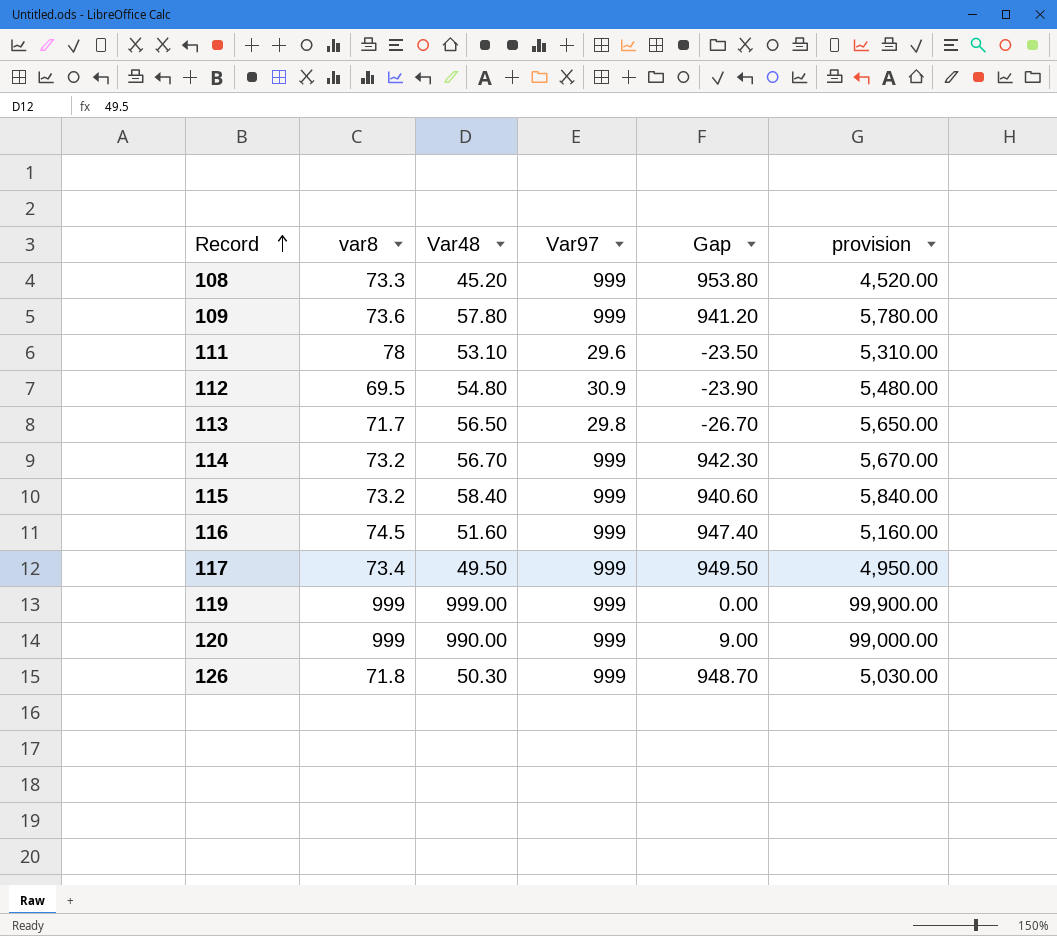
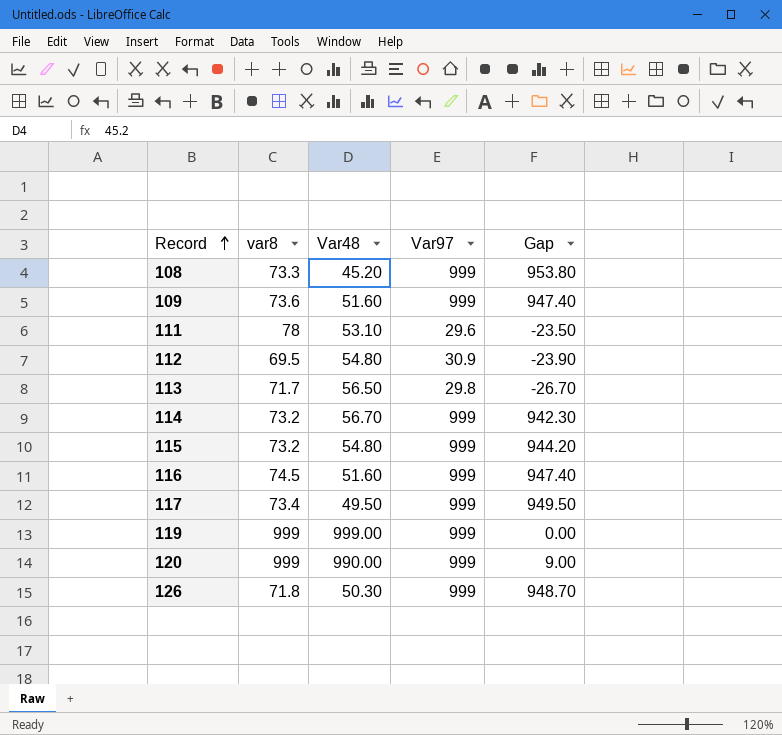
column provision | formula: [Var48] * 100 -> none
109 | Var48: 57.80 -> 51.60
109 | Gap: 941.20 -> 947.40
115 | Var48: 58.40 -> 54.80
115 | Gap: 940.60 -> 944.20

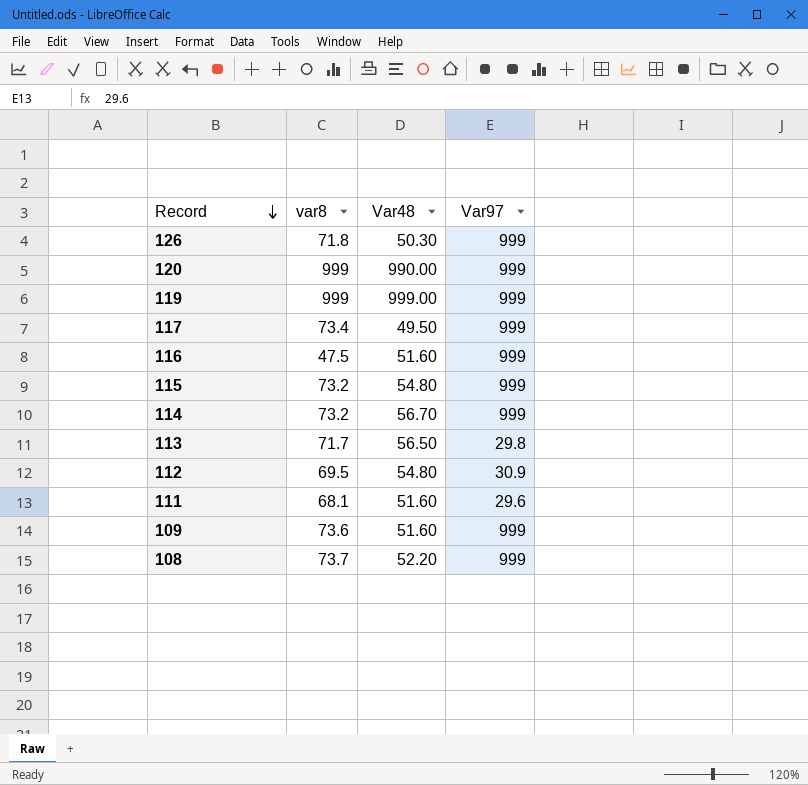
row order: Record ascending -> Record descending
column Gap | formula: [Var97] - [Var48] -> none
116 | var8: 74.5 -> 47.5
111 | var8: 78 -> 68.1
111 | Var48: 53.10 -> 51.60
108 | var8: 73.3 -> 73.7
108 | Var48: 45.20 -> 52.20

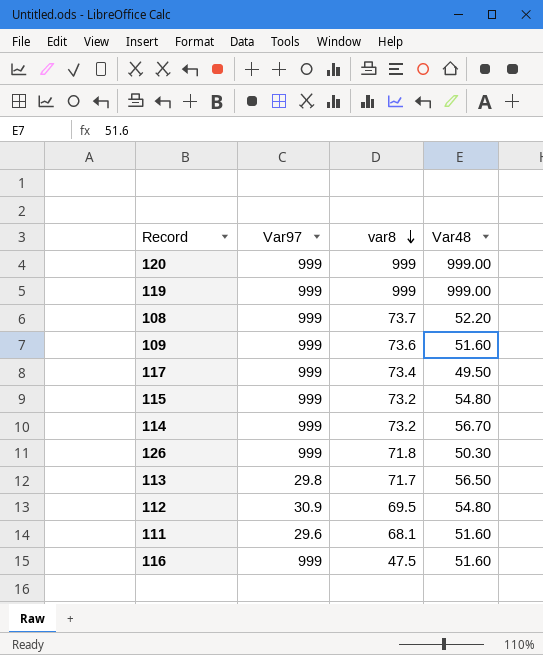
row order: Record descending -> var8 descending
column Var97 | position: 4 -> 2
120 | Var48: 990.00 -> 999.00

